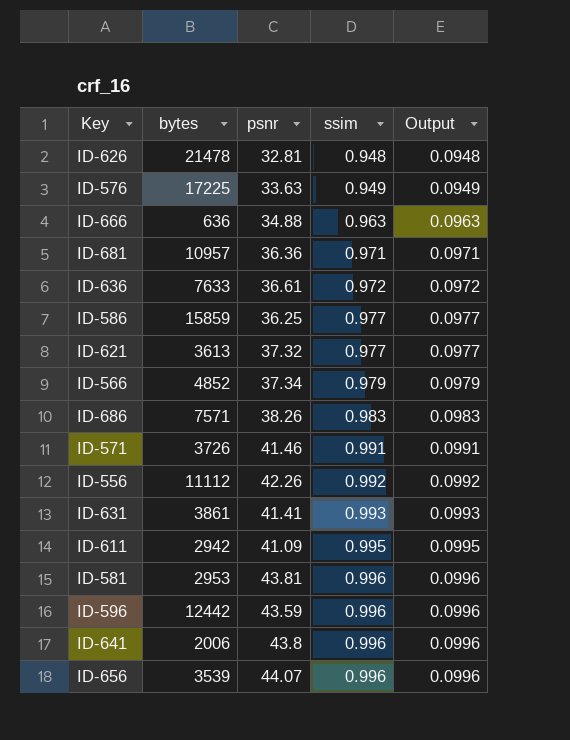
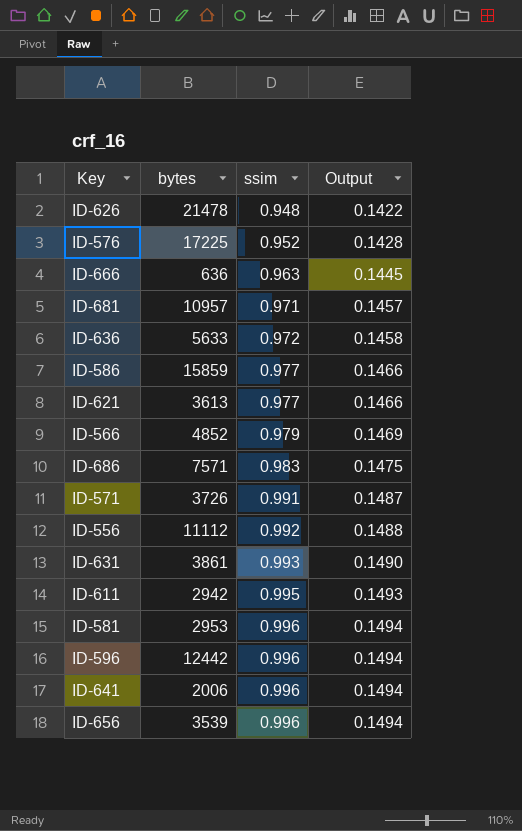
column psnr | position: 3 -> none
column Output | formula: [ssim] * 0.1 -> [ssim] * 0.15
ID-576 | ssim: 0.949 -> 0.952
ID-636 | bytes: 7633 -> 5633

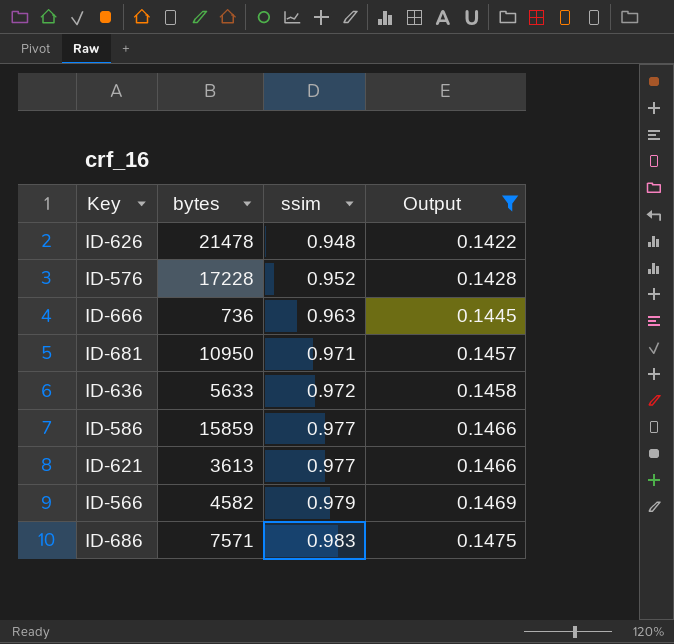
filter: none -> Output <= 0.1475
ID-576 | bytes: 17225 -> 17228
ID-666 | bytes: 636 -> 736
ID-681 | bytes: 10957 -> 10950
ID-566 | bytes: 4852 -> 4582

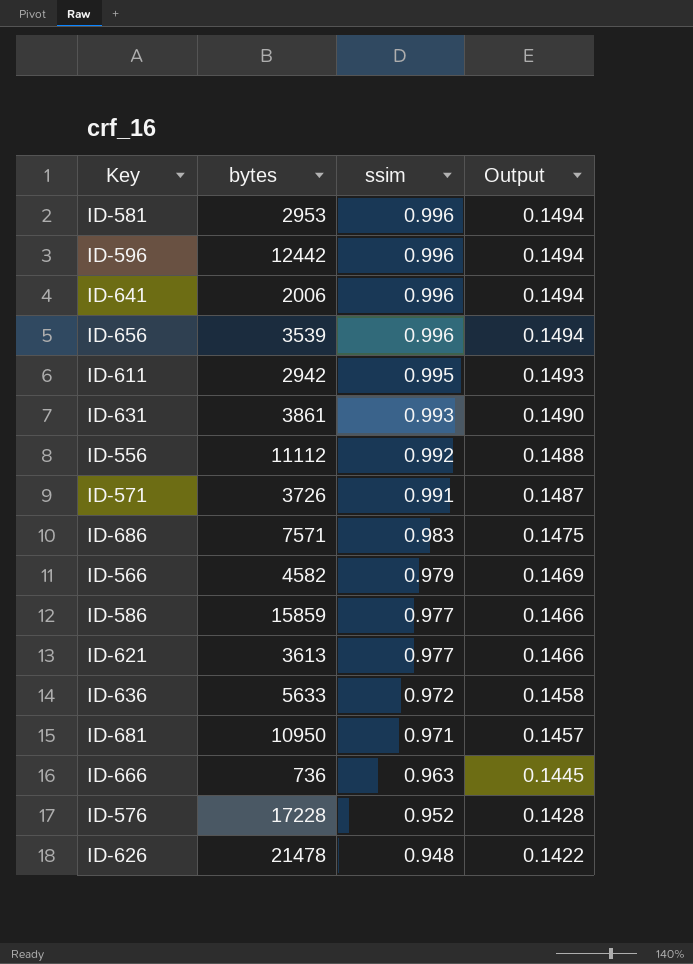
filter: Output <= 0.1475 -> none
row order: ssim ascending -> ssim descending

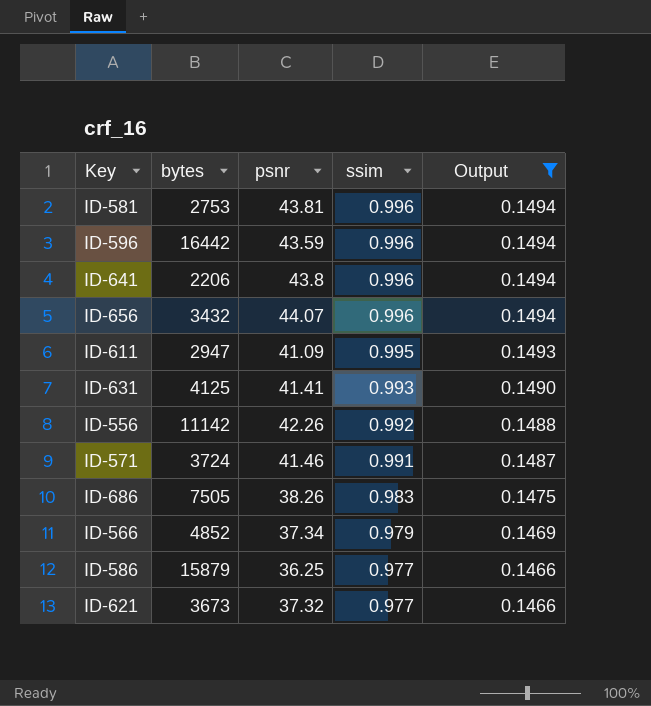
filter: none -> Output >= 0.1466
column psnr | position: none -> 3
ID-581 | bytes: 2953 -> 2753
ID-596 | bytes: 12442 -> 16442
ID-641 | bytes: 2006 -> 2206
ID-656 | bytes: 3539 -> 3432
ID-611 | bytes: 2942 -> 2947
ID-631 | bytes: 3861 -> 4125
ID-556 | bytes: 11112 -> 11142
ID-571 | bytes: 3726 -> 3724
ID-686 | bytes: 7571 -> 7505
ID-566 | bytes: 4582 -> 4852
ID-586 | bytes: 15859 -> 15879
ID-621 | bytes: 3613 -> 3673

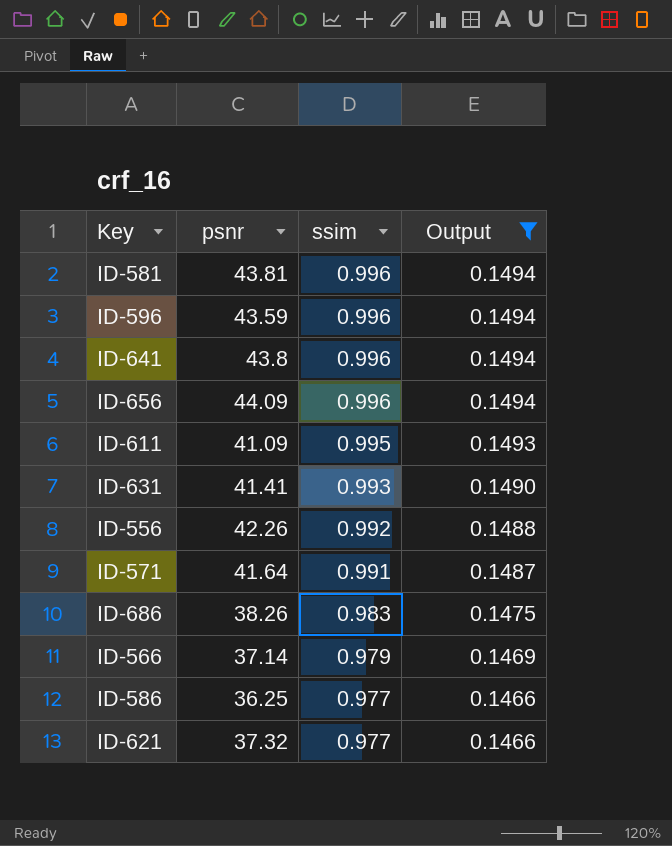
column bytes | position: 2 -> none
ID-656 | psnr: 44.07 -> 44.09
ID-571 | psnr: 41.46 -> 41.64
ID-566 | psnr: 37.34 -> 37.14

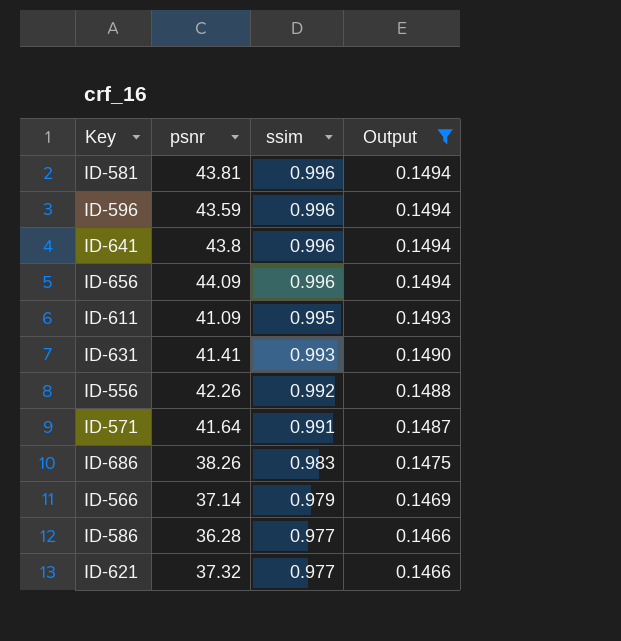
ID-586 | psnr: 36.25 -> 36.28

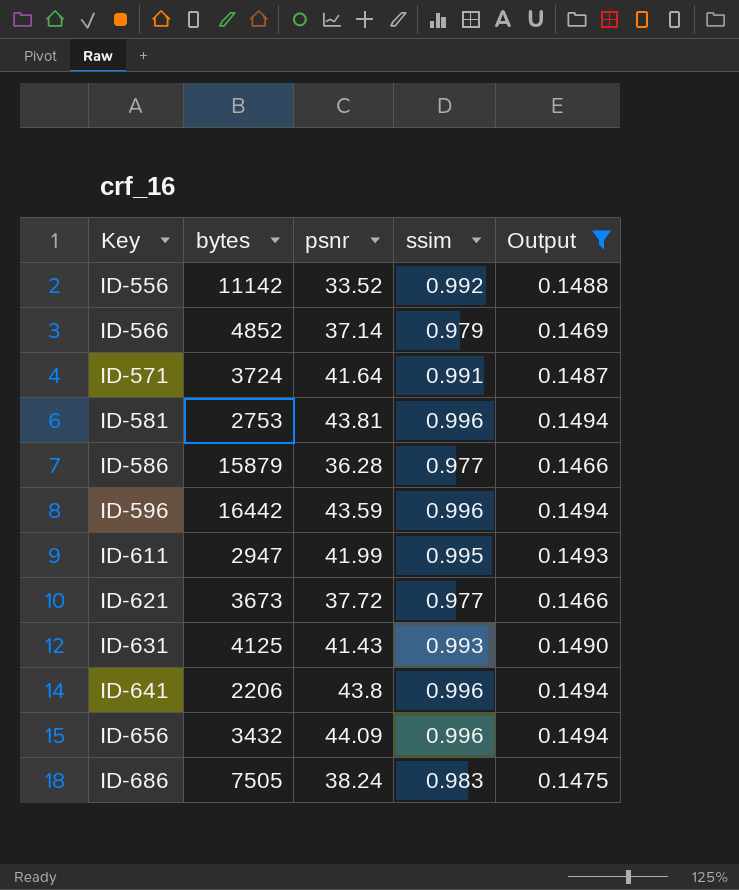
row order: ssim descending -> Key ascending
column bytes | position: none -> 2
ID-556 | psnr: 42.26 -> 33.52
ID-611 | psnr: 41.09 -> 41.99
ID-621 | psnr: 37.32 -> 37.72
ID-631 | psnr: 41.41 -> 41.43
ID-686 | psnr: 38.26 -> 38.24

